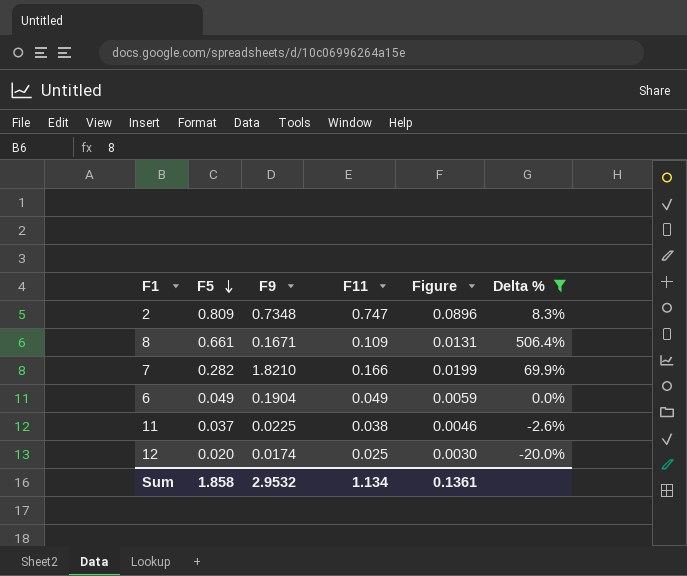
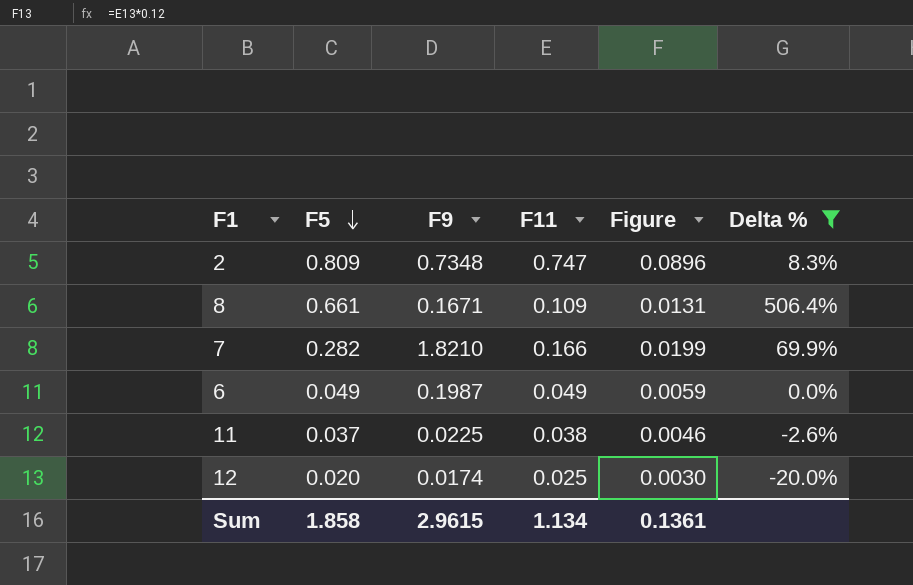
6 | F9: 0.1904 -> 0.1987
Sum | F9: 2.9532 -> 2.9615

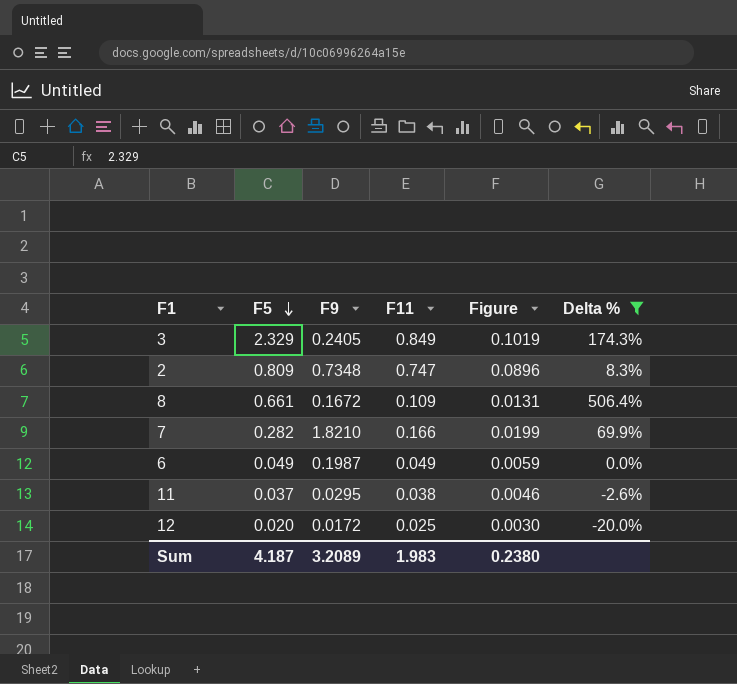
row 3: none -> 2.329 | 0.2405 | 0.849 | 0.1019 | 174.3%
8 | F9: 0.1671 -> 0.1672
11 | F9: 0.0225 -> 0.0295
12 | F9: 0.0174 -> 0.0172
Sum | F5: 1.858 -> 4.187
Sum | F9: 2.9615 -> 3.2089
Sum | F11: 1.134 -> 1.983
Sum | Figure: 0.1361 -> 0.2380

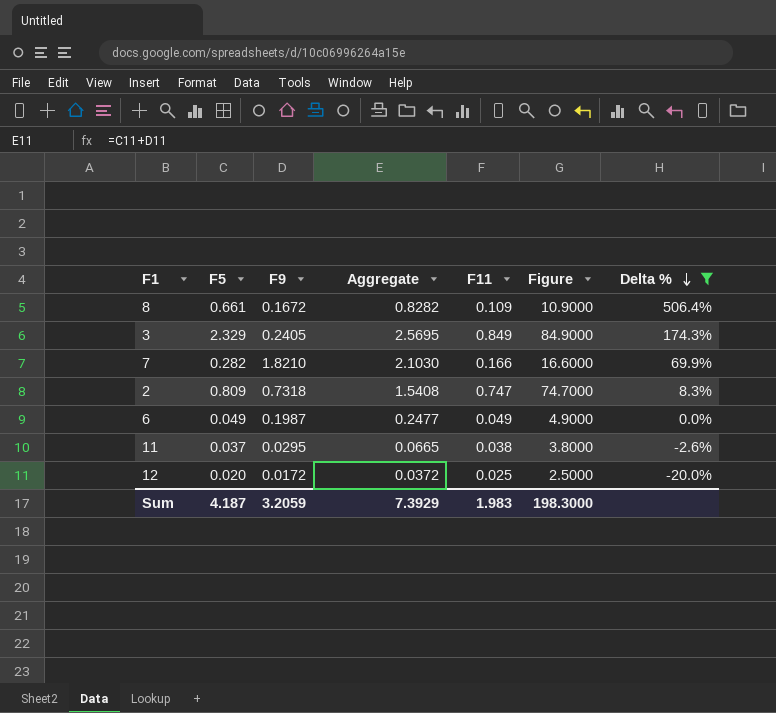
row order: F5 descending -> Delta % descending
column Aggregate | formula: none -> [F5] + [F9]
column Figure | formula: [F11] * 0.12 -> [F11] * 100
2 | F9: 0.7348 -> 0.7318
Sum | F9: 3.2089 -> 3.2059
Sum | Figure: 0.2380 -> 198.3000

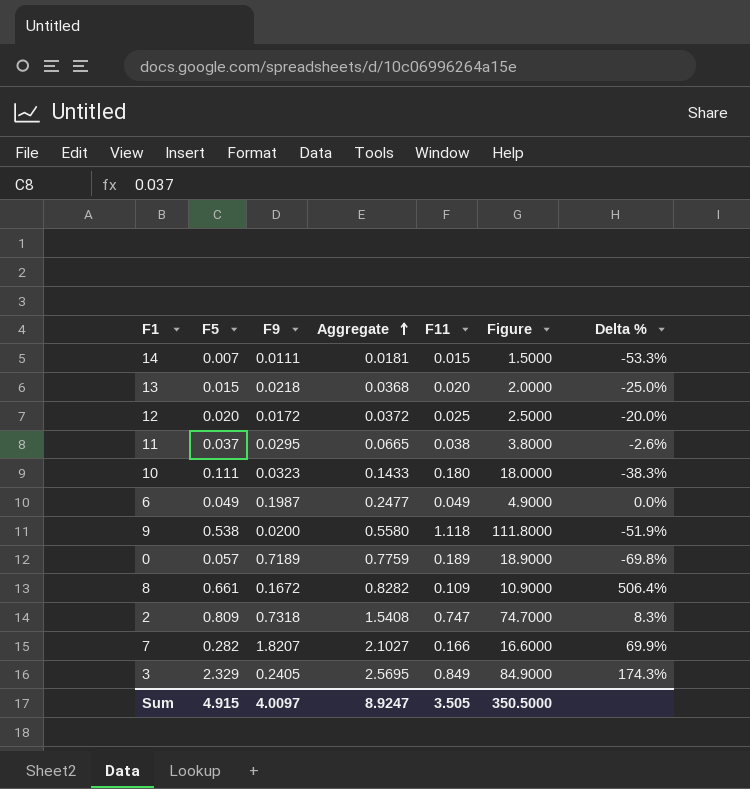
filter: Delta % >= -20.0% -> none
row order: Delta % descending -> Aggregate ascending
7 | F9: 1.8210 -> 1.8207
7 | Aggregate: 2.1030 -> 2.1027
Sum | F5: 4.187 -> 4.915
Sum | F9: 3.2059 -> 4.0097
Sum | Aggregate: 7.3929 -> 8.9247
Sum | F11: 1.983 -> 3.505
Sum | Figure: 198.3000 -> 350.5000

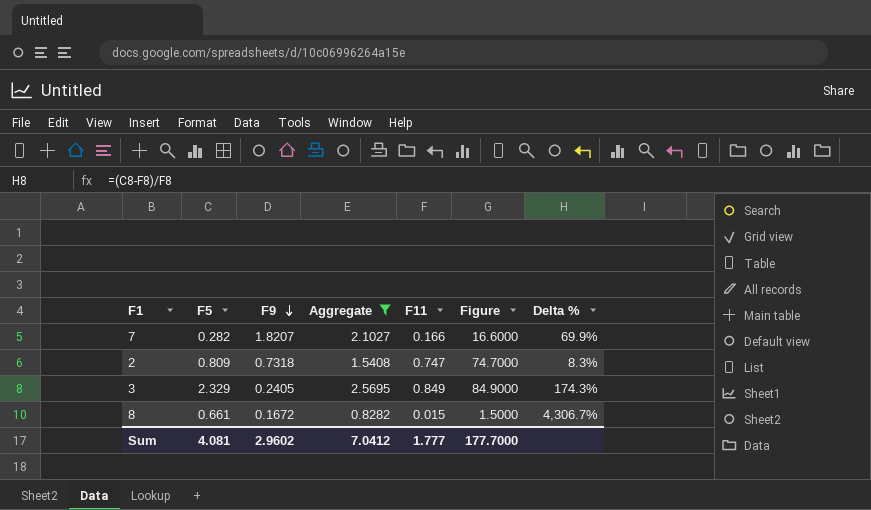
filter: none -> Aggregate >= 0.8282
row order: Aggregate ascending -> F9 descending
8 | F11: 0.109 -> 0.015
8 | Figure: 10.9000 -> 1.5000
8 | Delta %: 506.4% -> 4,306.7%
Sum | F5: 4.915 -> 4.081
Sum | F9: 4.0097 -> 2.9602
Sum | Aggregate: 8.9247 -> 7.0412
Sum | F11: 3.505 -> 1.777
Sum | Figure: 350.5000 -> 177.7000

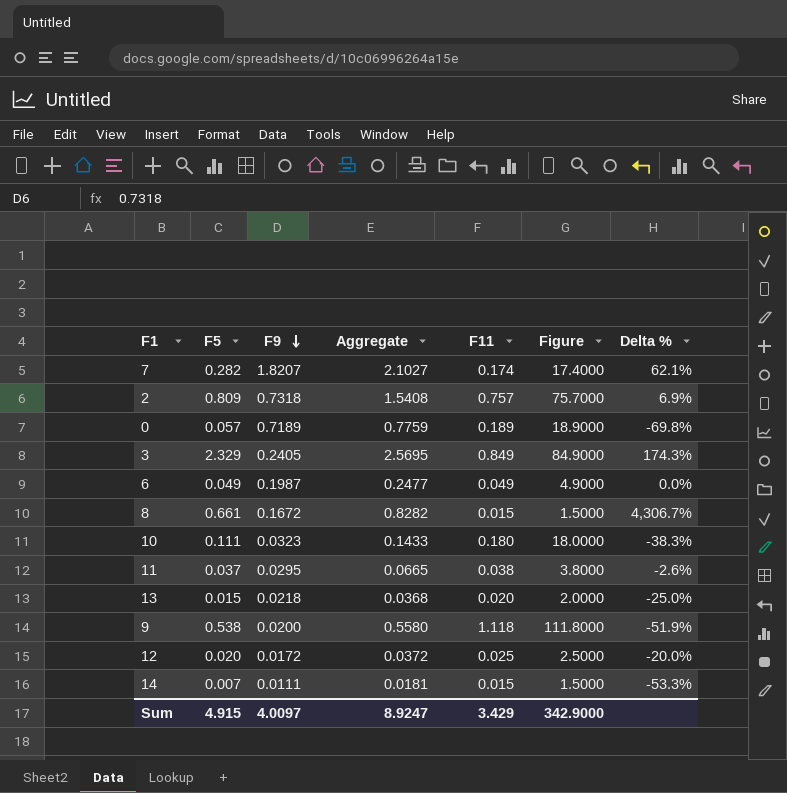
filter: Aggregate >= 0.8282 -> none
7 | F11: 0.166 -> 0.174
7 | Figure: 16.6000 -> 17.4000
7 | Delta %: 69.9% -> 62.1%
2 | F11: 0.747 -> 0.757
2 | Figure: 74.7000 -> 75.7000
2 | Delta %: 8.3% -> 6.9%
Sum | F5: 4.081 -> 4.915
Sum | F9: 2.9602 -> 4.0097
Sum | Aggregate: 7.0412 -> 8.9247
Sum | F11: 1.777 -> 3.429
Sum | Figure: 177.7000 -> 342.9000

